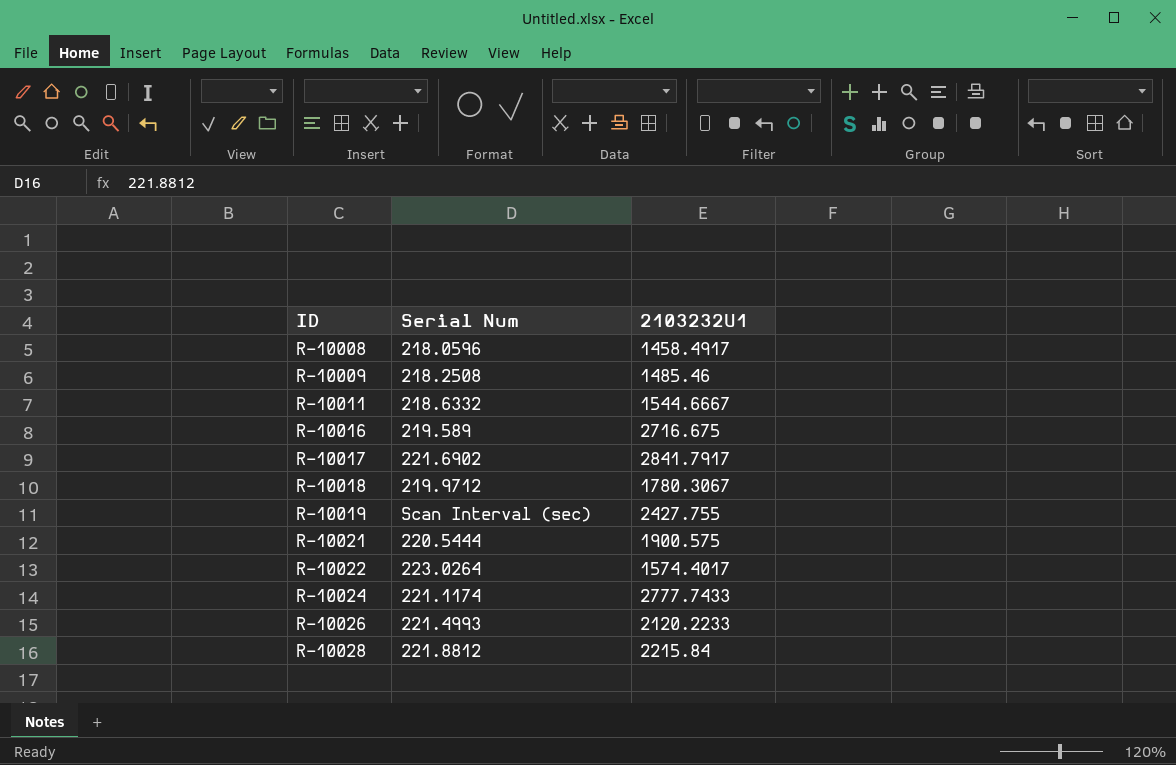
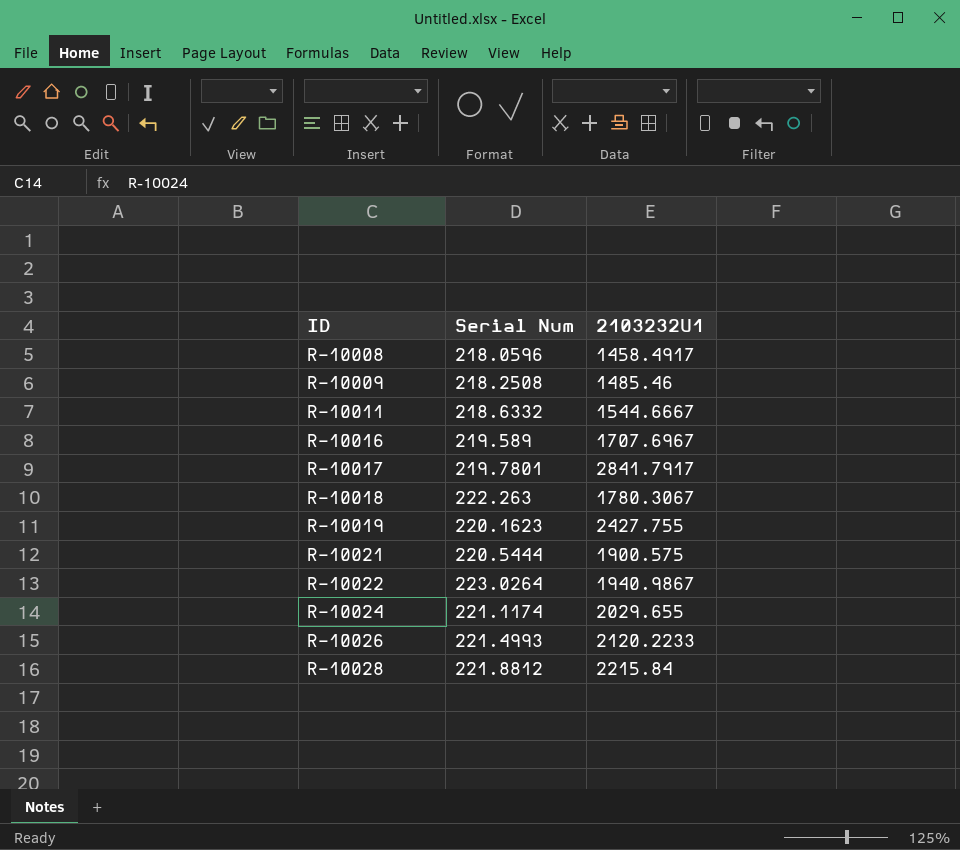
R-10016 | 2103232U1: 2716.675 -> 1707.6967
R-10017 | Serial Num: 221.6902 -> 219.7801
R-10018 | Serial Num: 219.9712 -> 222.263
R-10019 | Serial Num: Scan Interval (sec) -> 220.1623
R-10022 | 2103232U1: 1574.4017 -> 1940.9867
R-10024 | 2103232U1: 2777.7433 -> 2029.655

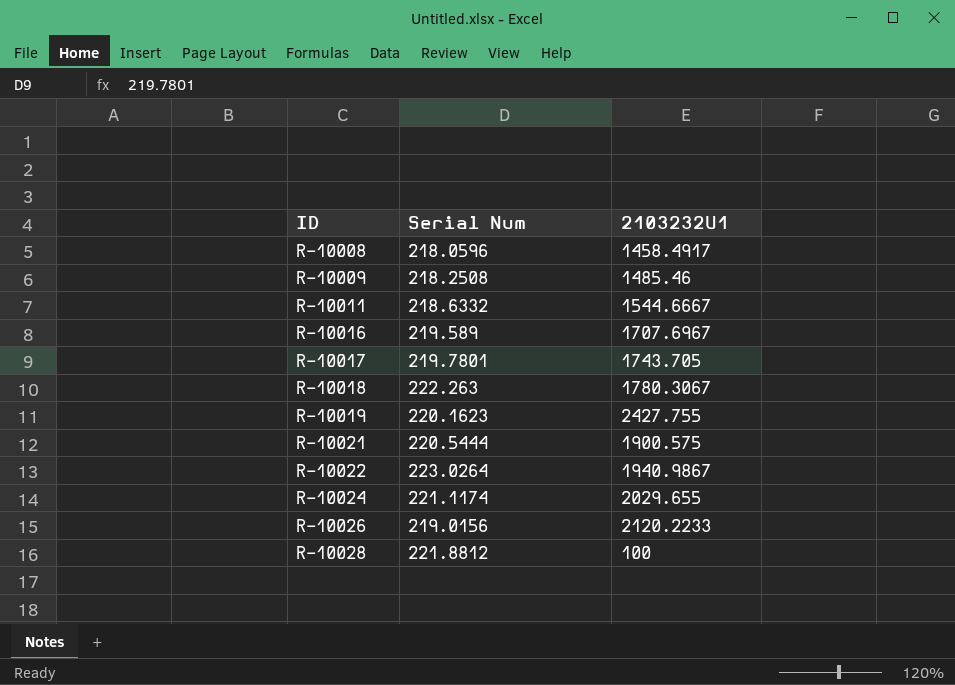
R-10017 | 2103232U1: 2841.7917 -> 1743.705
R-10026 | Serial Num: 221.4993 -> 219.0156
R-10028 | 2103232U1: 2215.84 -> 100

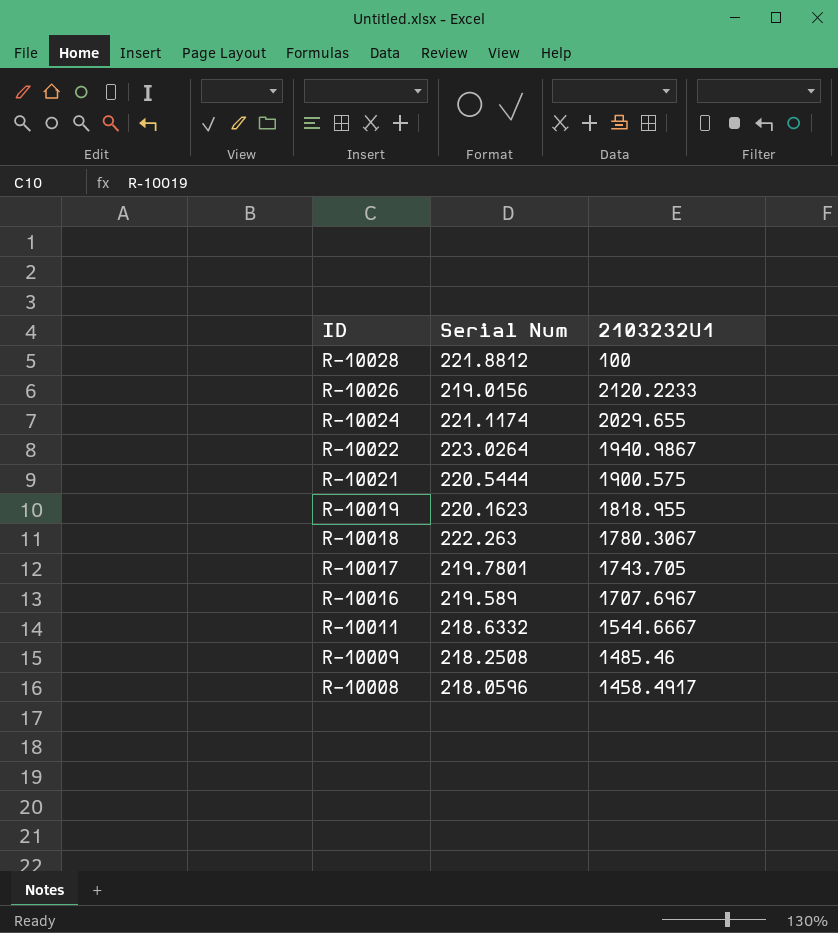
row order: ID ascending -> ID descending
R-10019 | 2103232U1: 2427.755 -> 1818.955

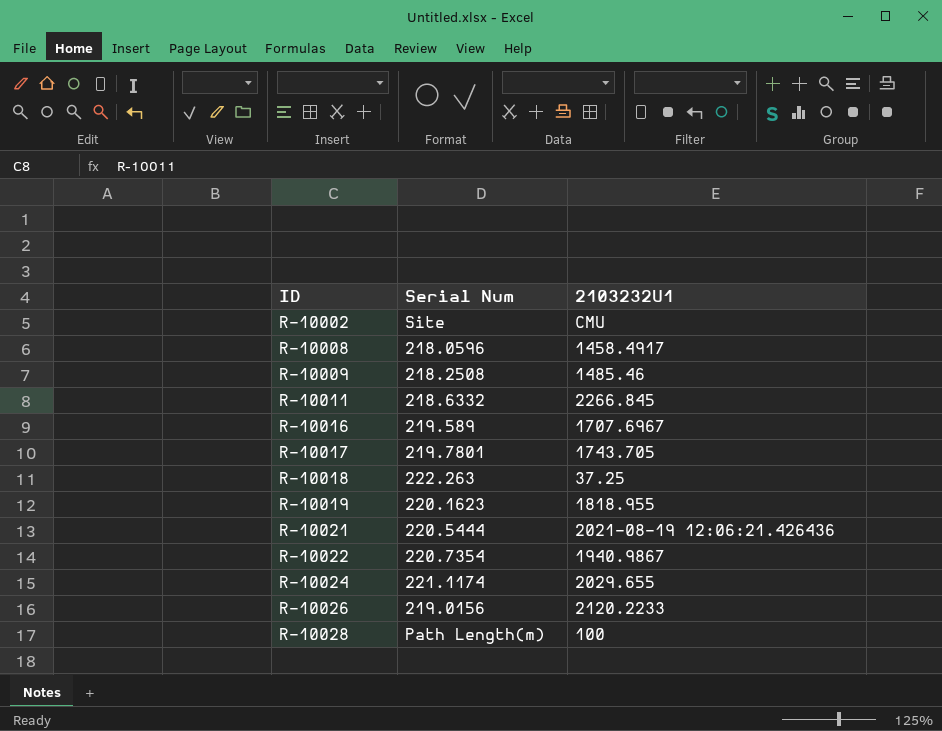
row order: ID descending -> ID ascending
row R-10002: none -> Site | CMU
R-10011 | 2103232U1: 1544.6667 -> 2266.845
R-10018 | 2103232U1: 1780.3067 -> 37.25
R-10021 | 2103232U1: 1900.575 -> 2021-08-19 12:06:21.426436
R-10022 | Serial Num: 223.0264 -> 220.7354
R-10028 | Serial Num: 221.8812 -> Path Length(m)

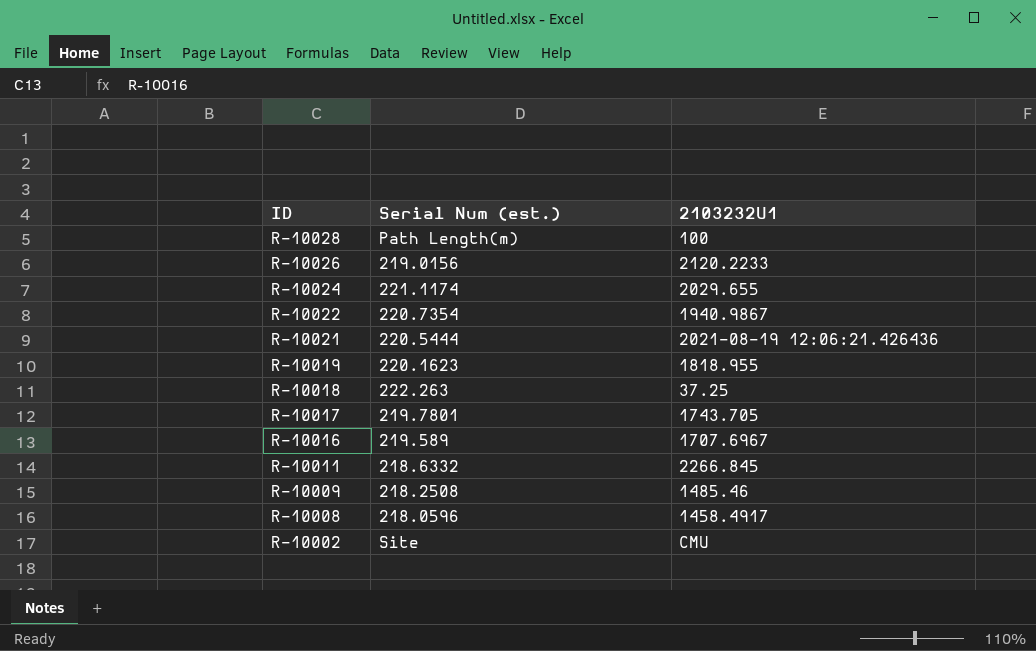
row order: ID ascending -> ID descending
column name: Serial Num -> Serial Num (est.)

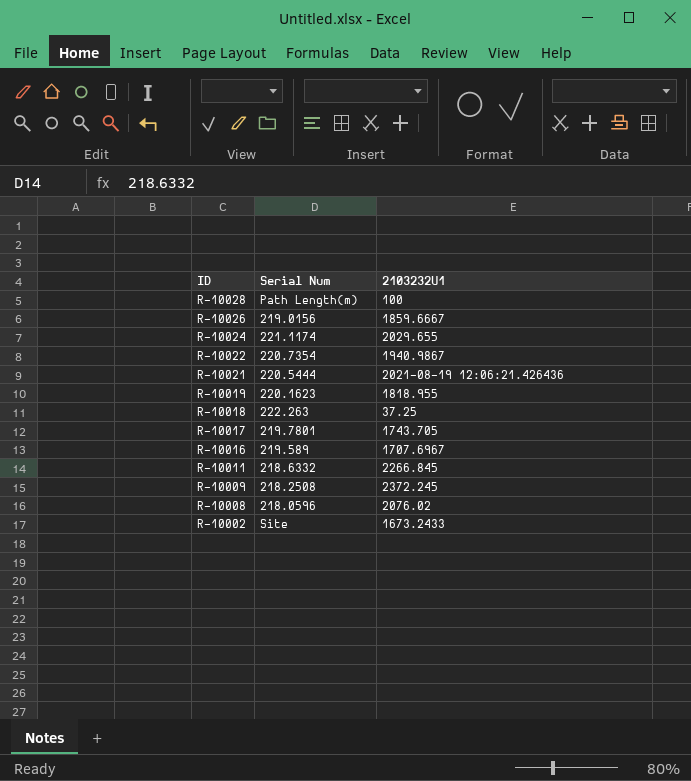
column name: Serial Num (est.) -> Serial Num
R-10026 | 2103232U1: 2120.2233 -> 1859.6667
R-10009 | 2103232U1: 1485.46 -> 2372.245
R-10008 | 2103232U1: 1458.4917 -> 2076.02
R-10002 | 2103232U1: CMU -> 1673.2433

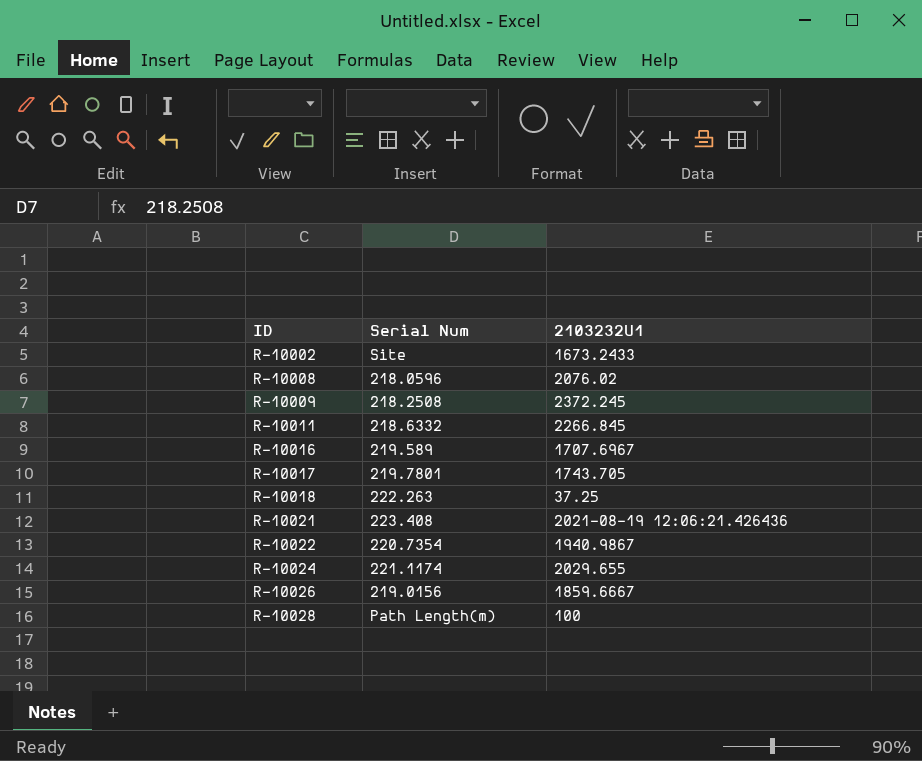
row order: ID descending -> ID ascending
row R-10019: 220.1623 | 1818.955 -> none
R-10021 | Serial Num: 220.5444 -> 223.408

